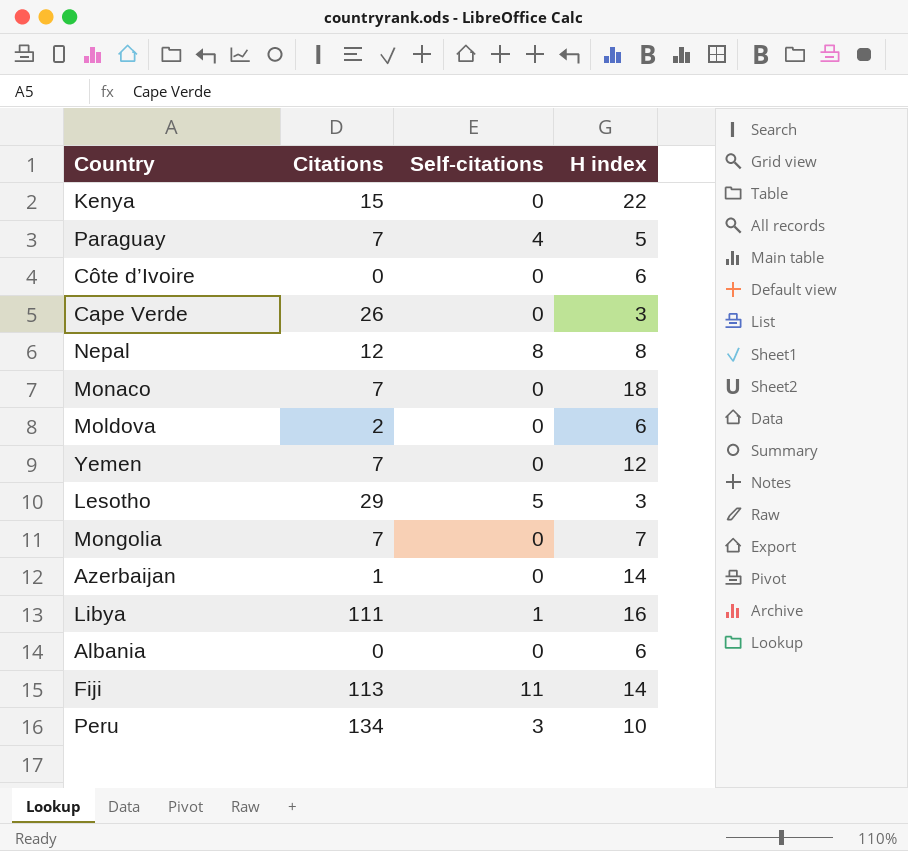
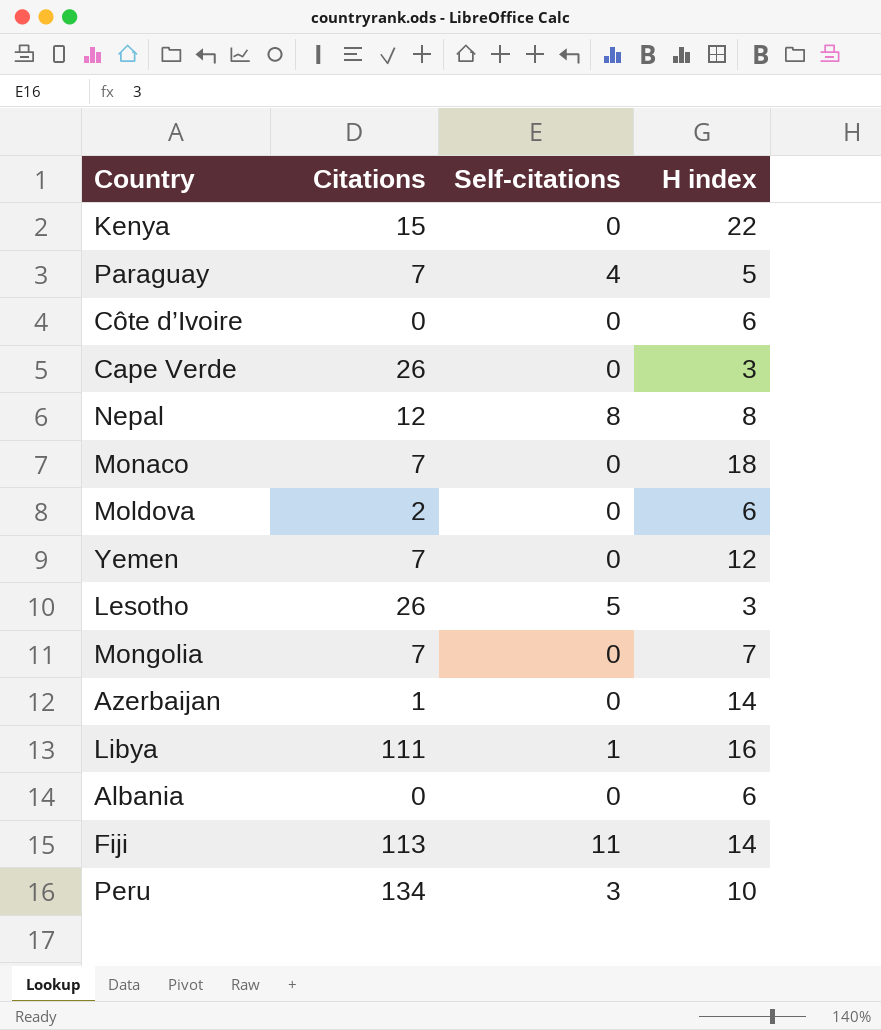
Lesotho | Citations: 29 -> 26

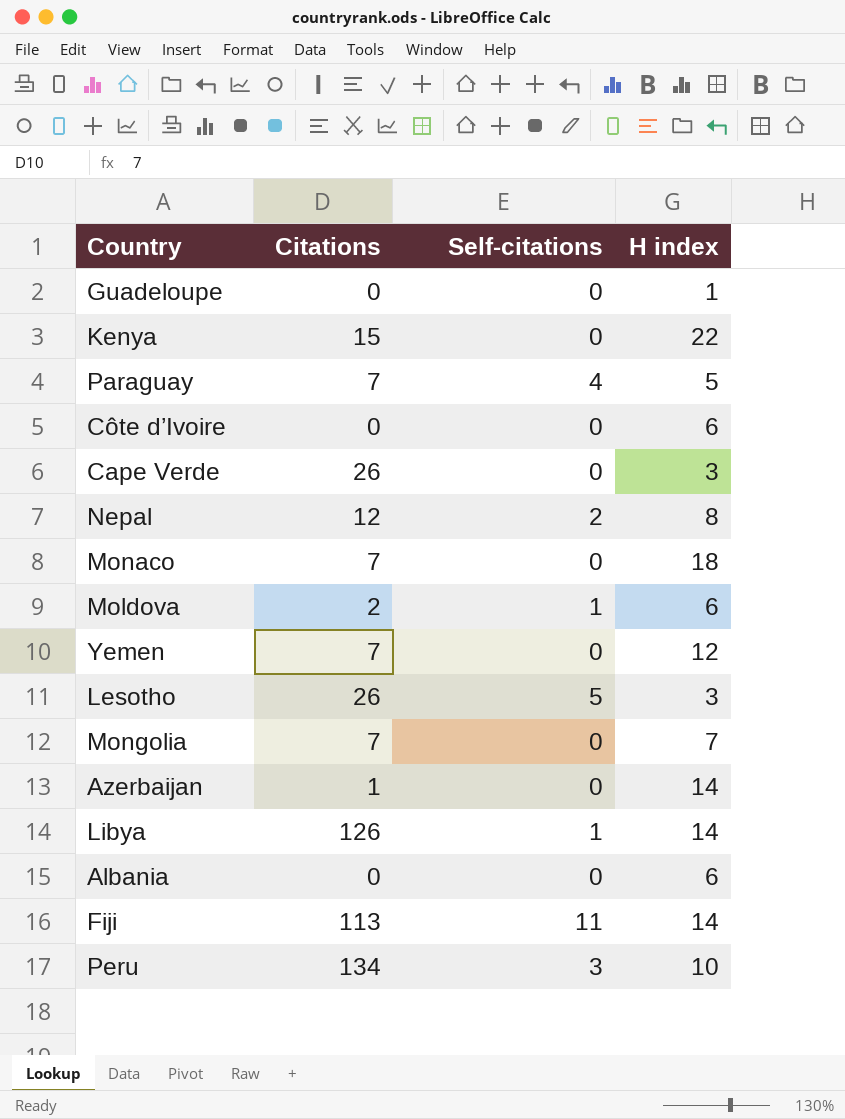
row Guadeloupe: none -> 0 | 0 | 1
Nepal | Self-citations: 8 -> 2
Moldova | Self-citations: 0 -> 1
Libya | Citations: 111 -> 126
Libya | H index: 16 -> 14

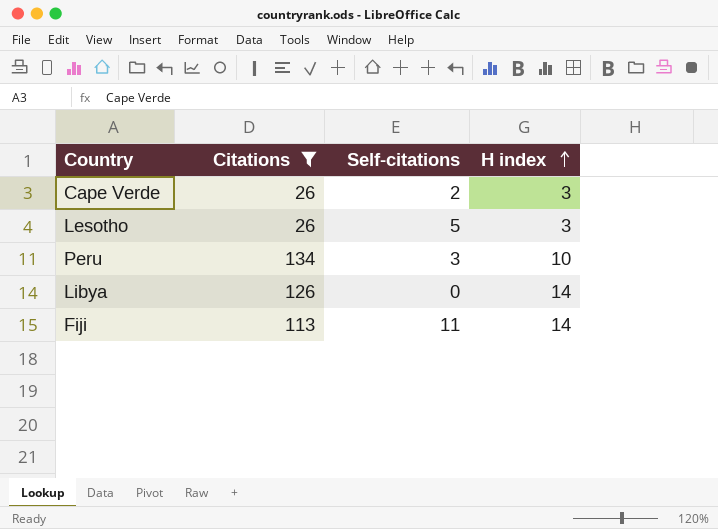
filter: none -> Citations >= 26
row order: none -> H index ascending
Cape Verde | Self-citations: 0 -> 2
Libya | Self-citations: 1 -> 0

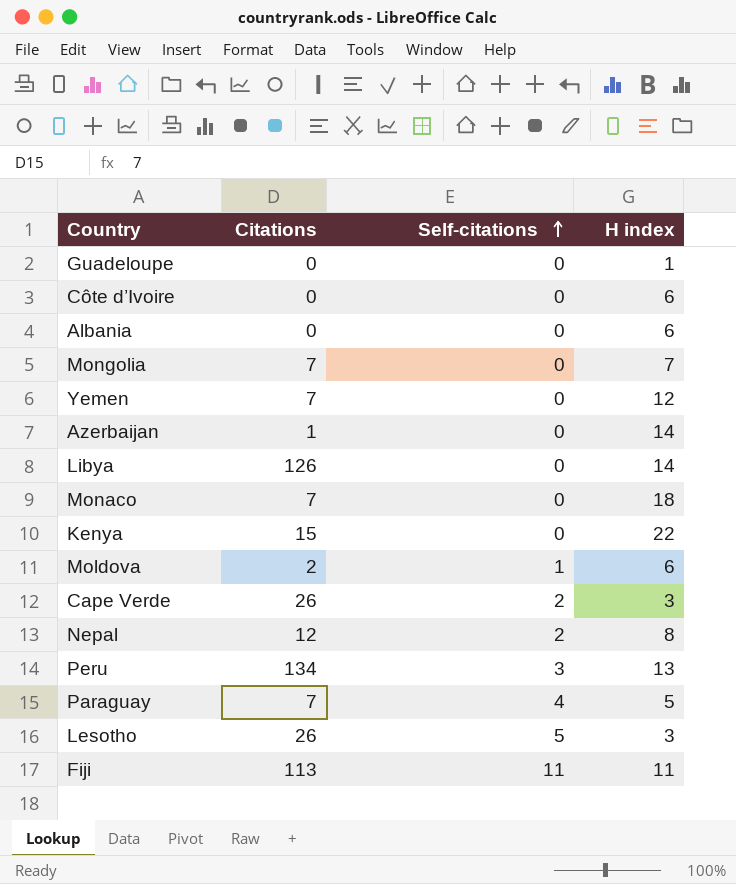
filter: Citations >= 26 -> none
row order: H index ascending -> Self-citations ascending
Peru | H index: 10 -> 13
Fiji | H index: 14 -> 11

